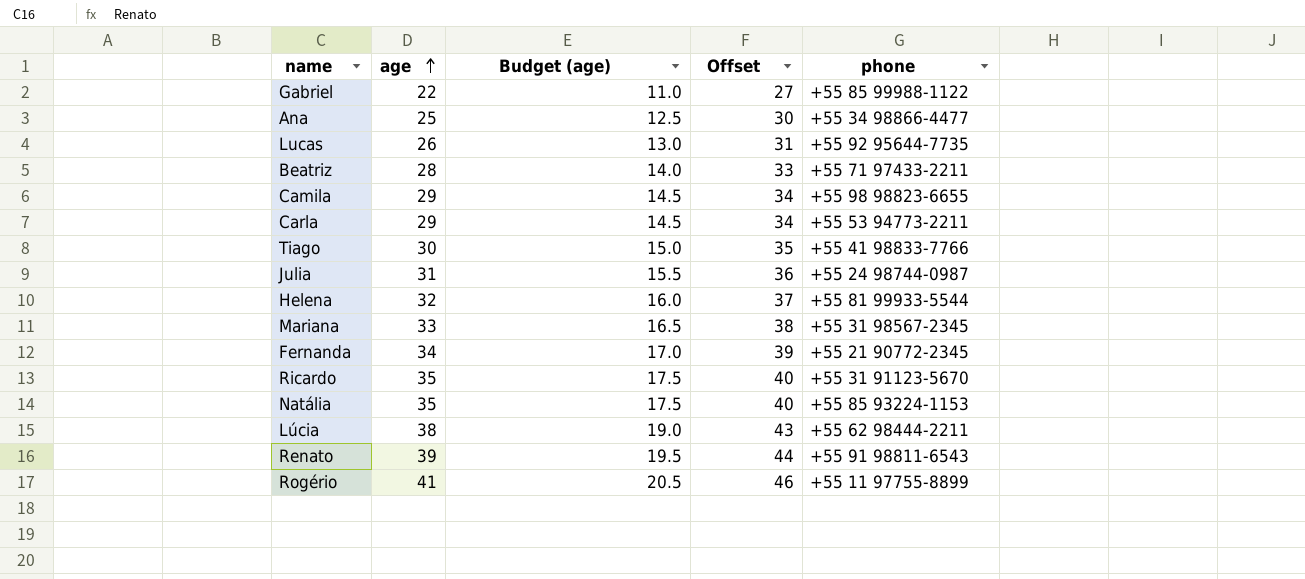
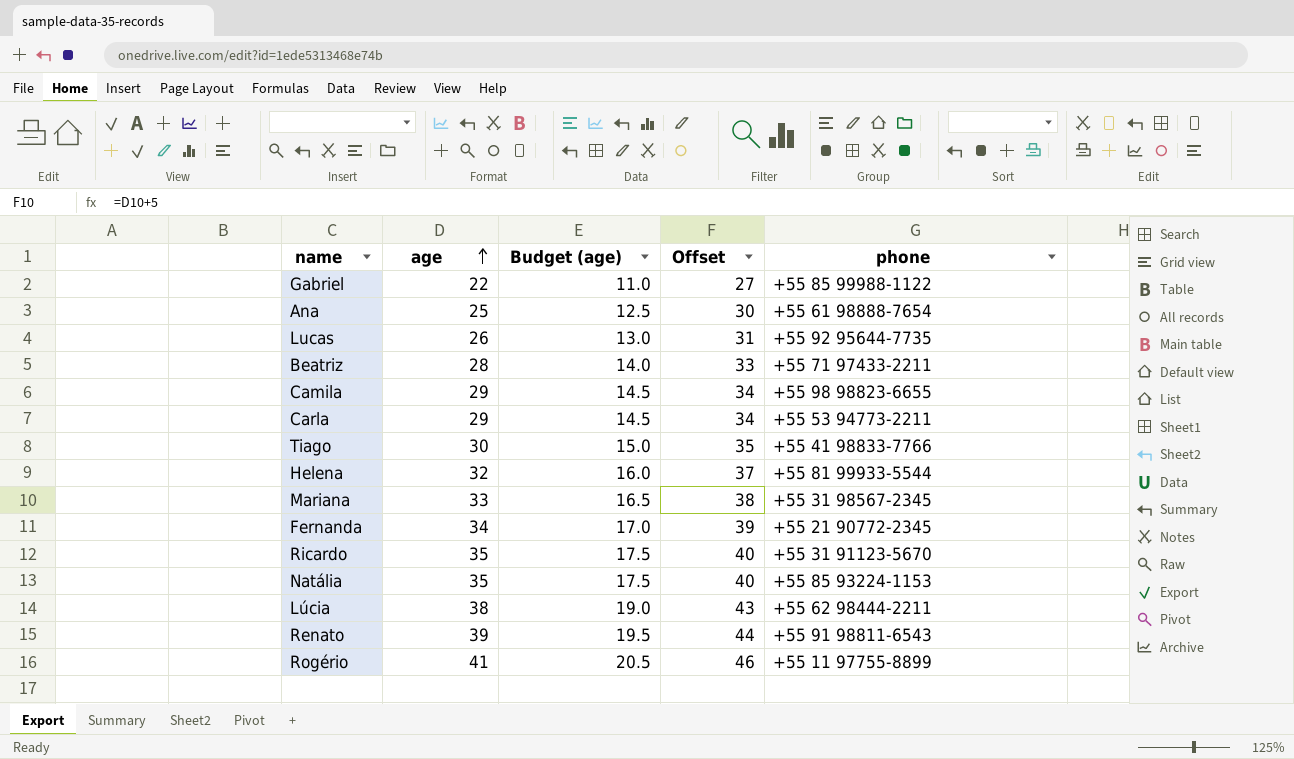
row Julia: 31 | 15.5 | 36 | +55 24 98744-0987 -> none
Ana | phone: +55 34 98866-4477 -> +55 61 98888-7654

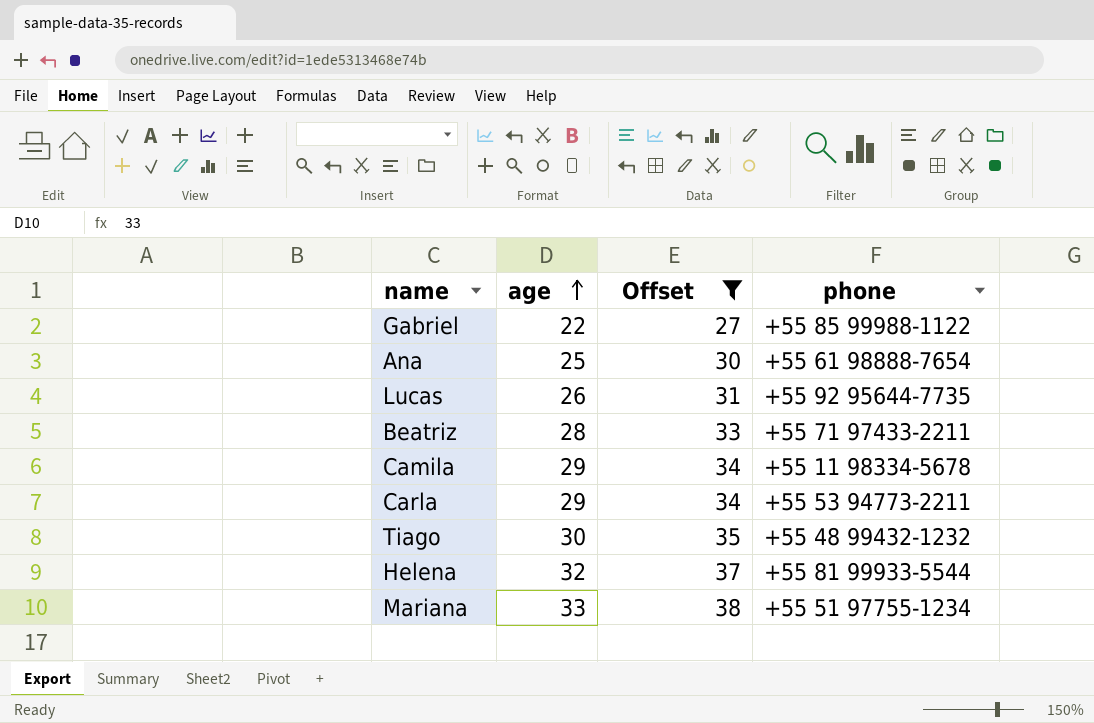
filter: none -> Offset <= 38
column Budget (age) | formula: [age] * 0.5 -> none
Camila | phone: +55 98 98823-6655 -> +55 11 98334-5678
Tiago | phone: +55 41 98833-7766 -> +55 48 99432-1232
Mariana | phone: +55 31 98567-2345 -> +55 51 97755-1234

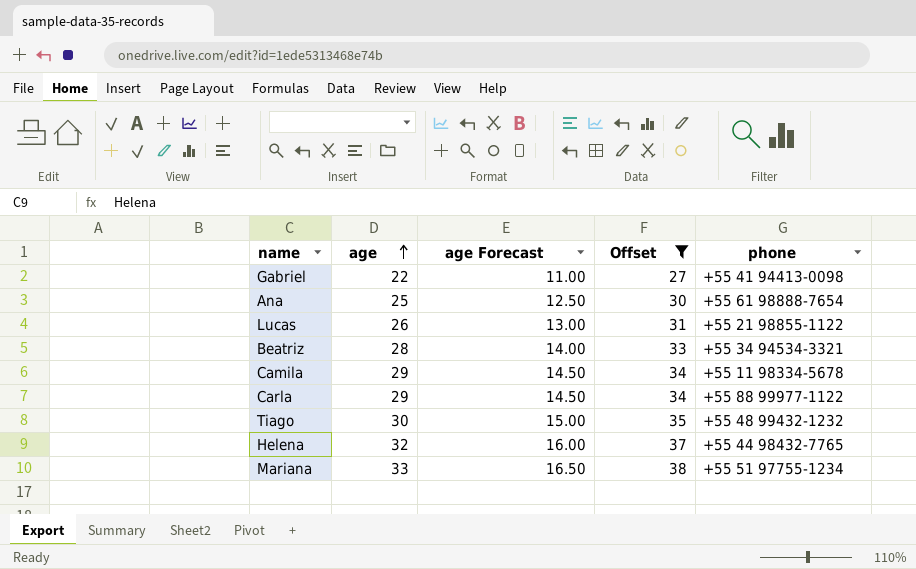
column age Forecast | formula: none -> [age] * 0.5
Gabriel | phone: +55 85 99988-1122 -> +55 41 94413-0098
Lucas | phone: +55 92 95644-7735 -> +55 21 98855-1122
Beatriz | phone: +55 71 97433-2211 -> +55 34 94534-3321
Carla | phone: +55 53 94773-2211 -> +55 88 99977-1122
Helena | phone: +55 81 99933-5544 -> +55 44 98432-7765

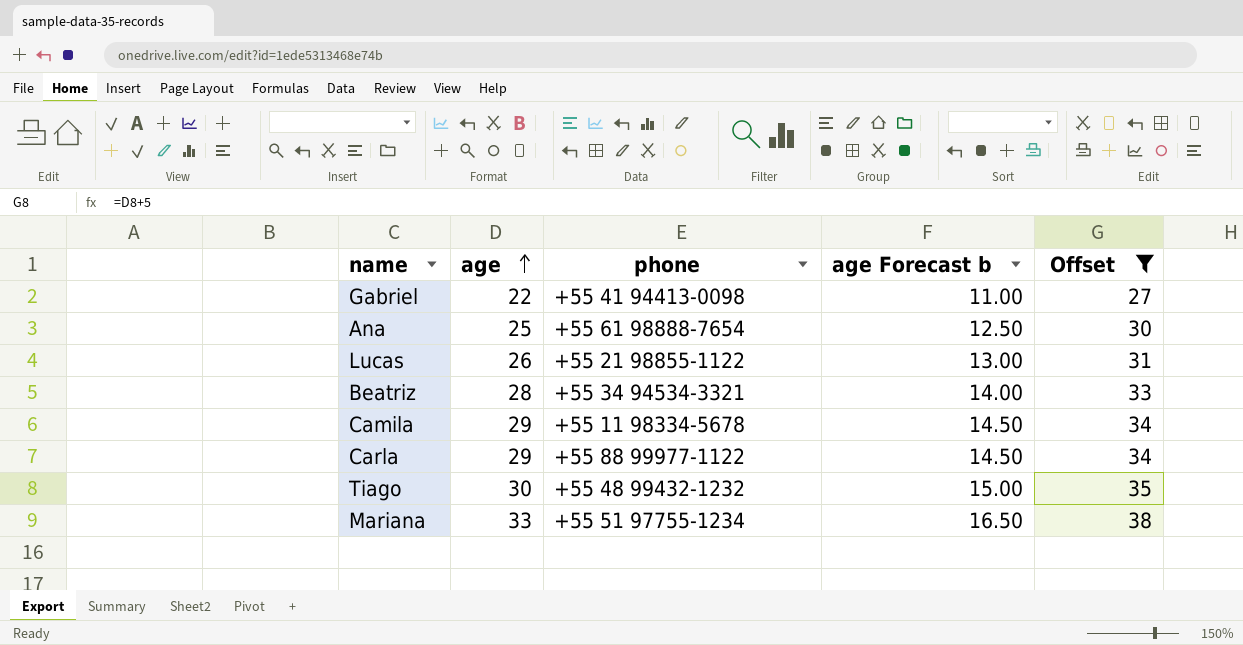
column phone | position: 5 -> 3
column name: age Forecast -> age Forecast b
row Helena: 32 | 16.00 | 37 | +55 44 98432-7765 -> none

